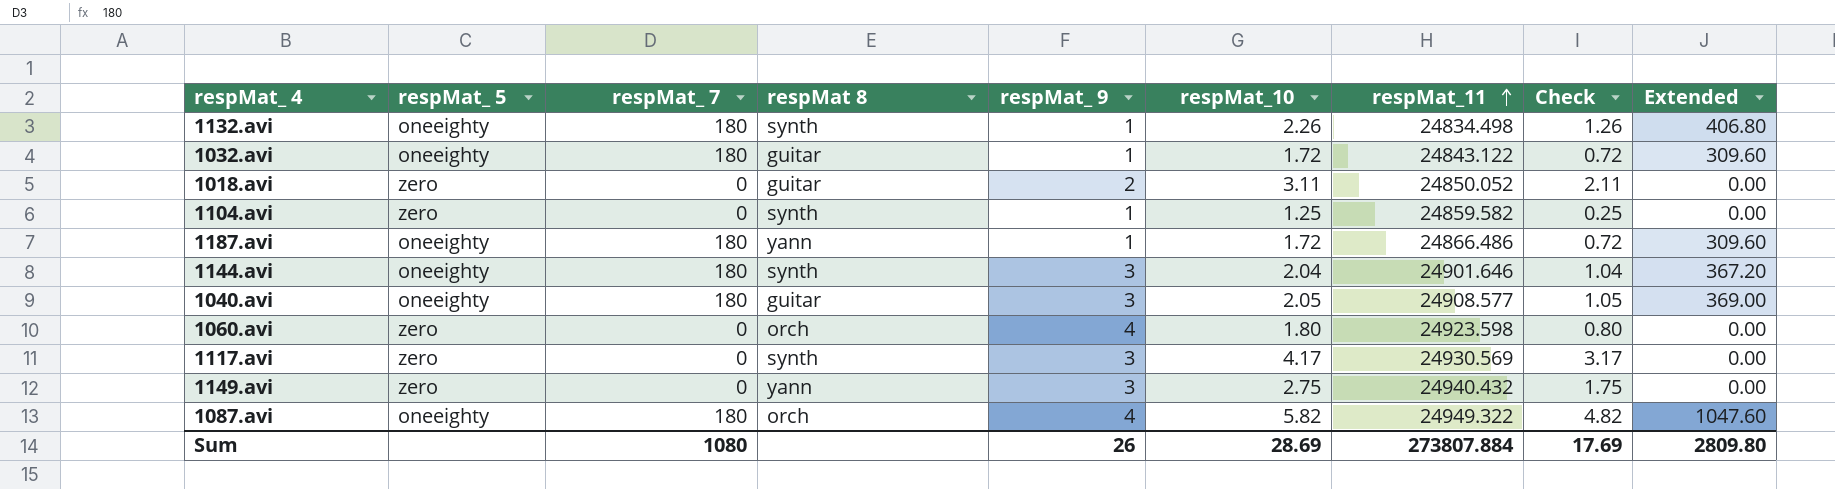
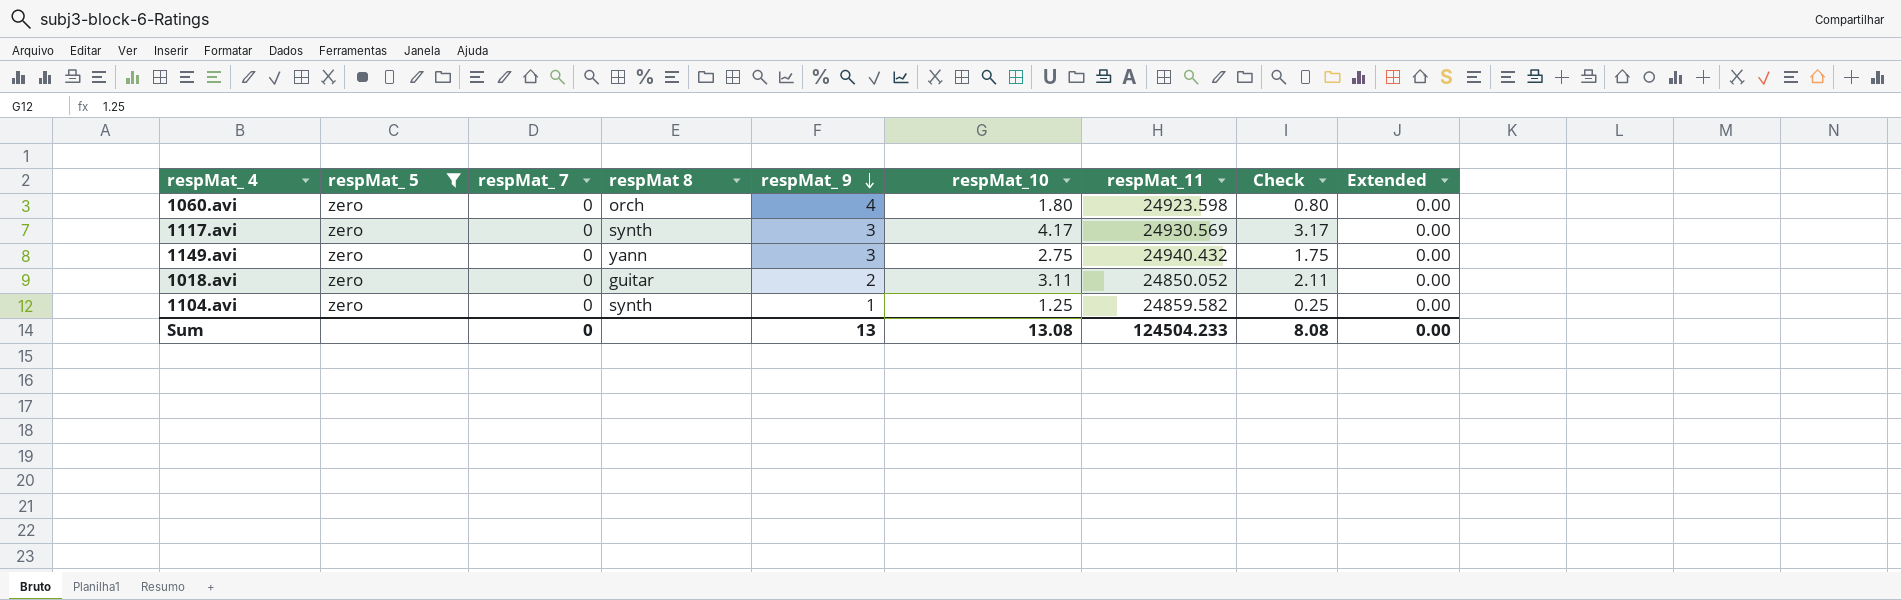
filter: none -> respMat_ 5 = zero
row order: respMat_11 ascending -> respMat_ 9 descending
Sum | respMat_ 7: 1080 -> 0
Sum | respMat_ 9: 26 -> 13
Sum | respMat_10: 28.69 -> 13.08
Sum | respMat_11: 273807.884 -> 124504.233
Sum | Check: 17.69 -> 8.08
Sum | Extended: 2809.80 -> 0.00

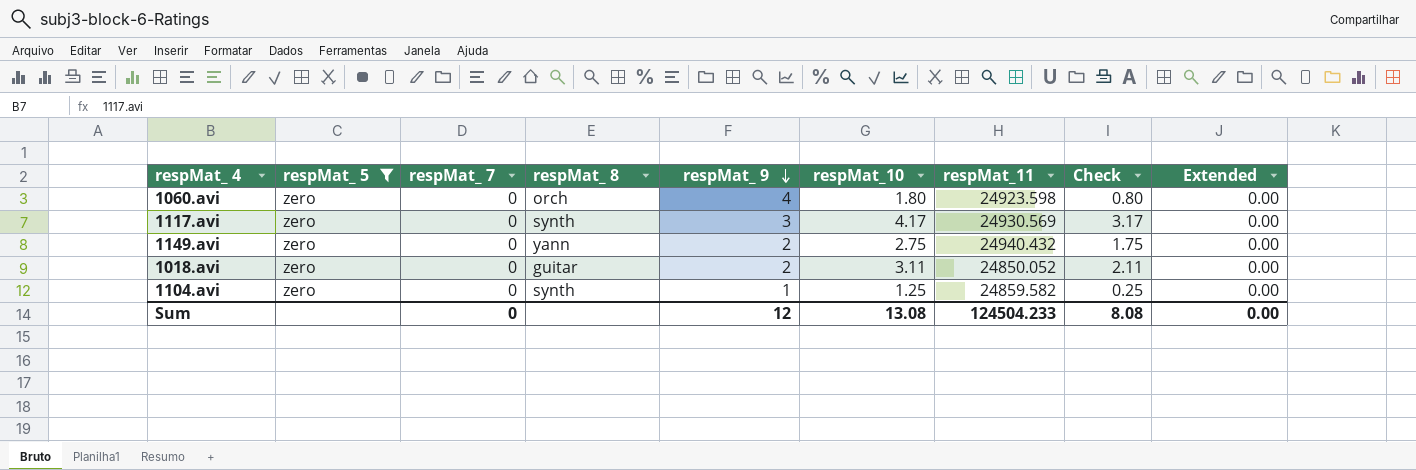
column name: respMat 8 -> respMat_ 8
1149.avi | respMat_ 9: 3 -> 2
Sum | respMat_ 9: 13 -> 12

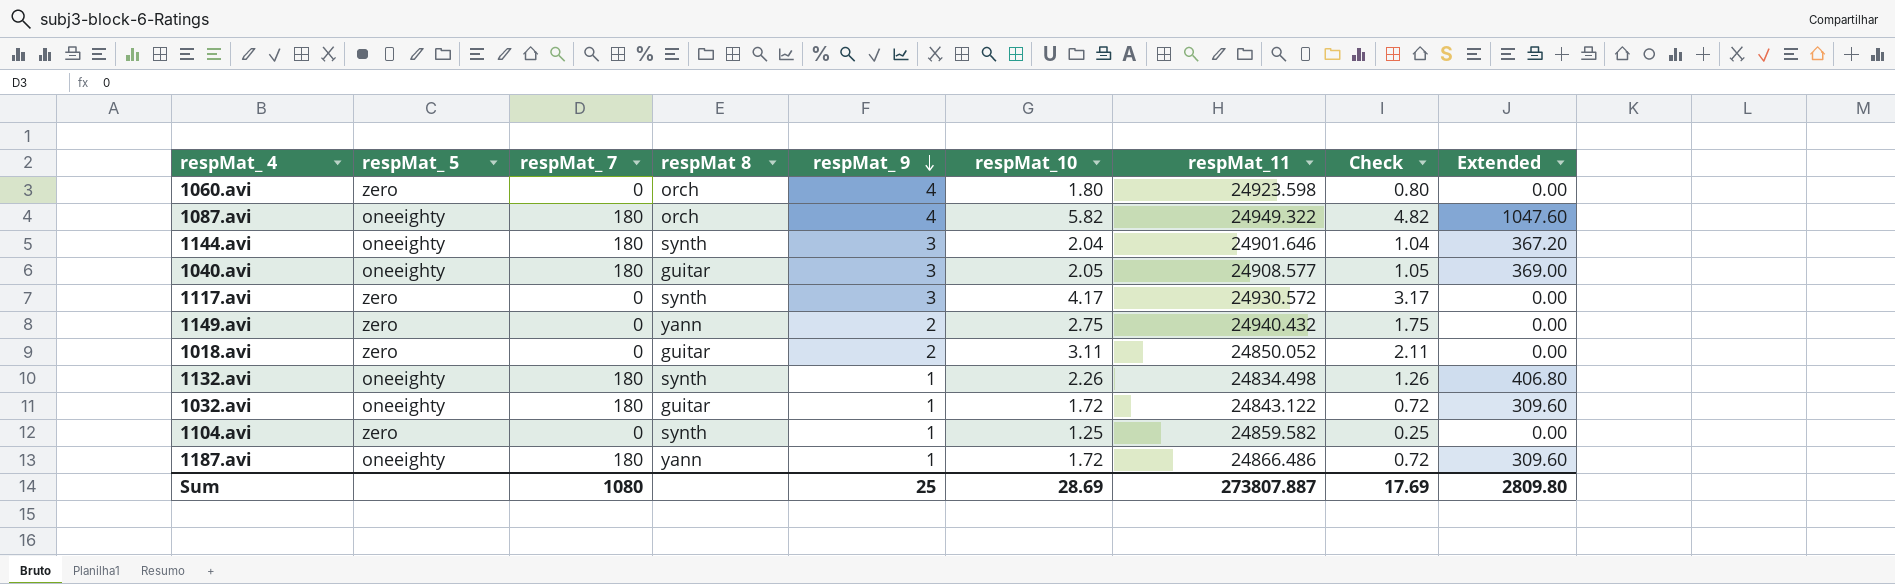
filter: respMat_ 5 = zero -> none
column name: respMat_ 8 -> respMat 8
1117.avi | respMat_11: 24930.569 -> 24930.572
Sum | respMat_ 7: 0 -> 1080
Sum | respMat_ 9: 12 -> 25
Sum | respMat_10: 13.08 -> 28.69
Sum | respMat_11: 124504.233 -> 273807.887
Sum | Check: 8.08 -> 17.69
Sum | Extended: 0.00 -> 2809.80

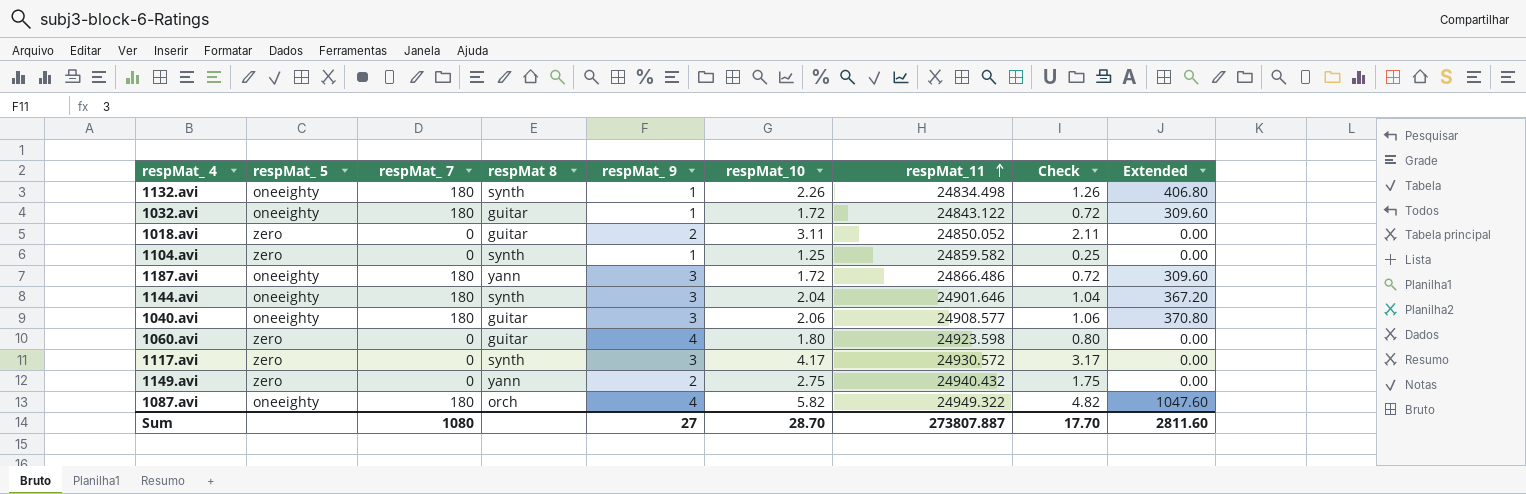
row order: respMat_ 9 descending -> respMat_11 ascending
1187.avi | respMat_ 9: 1 -> 3
1040.avi | respMat_10: 2.05 -> 2.06
1040.avi | Check: 1.05 -> 1.06
1040.avi | Extended: 369.00 -> 370.80
1060.avi | respMat 8: orch -> guitar
Sum | respMat_ 9: 25 -> 27
Sum | respMat_10: 28.69 -> 28.70
Sum | Check: 17.69 -> 17.70
Sum | Extended: 2809.80 -> 2811.60

